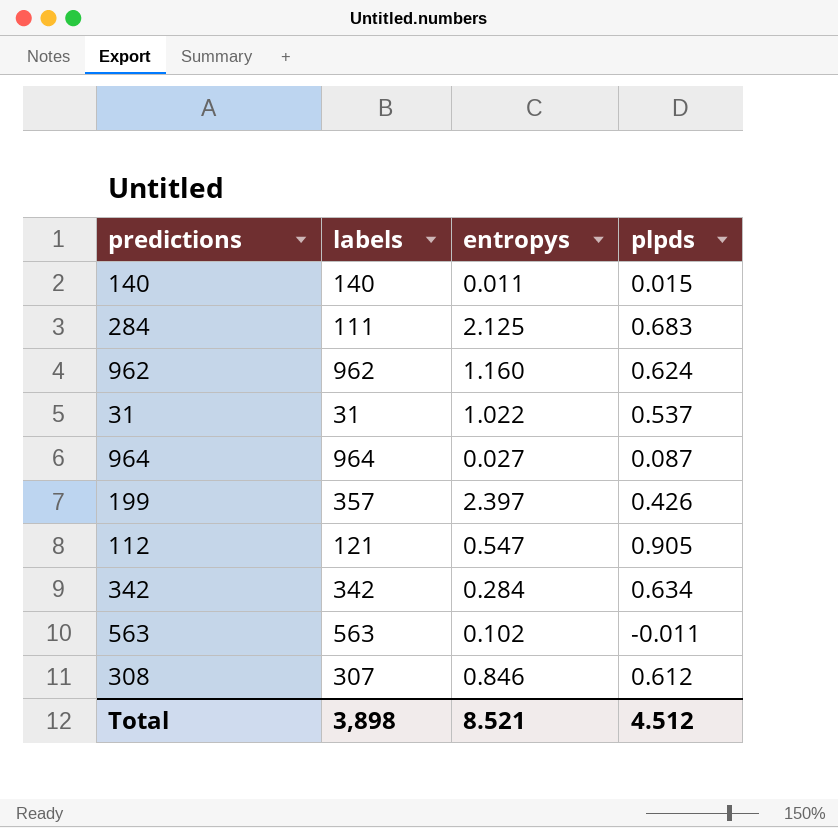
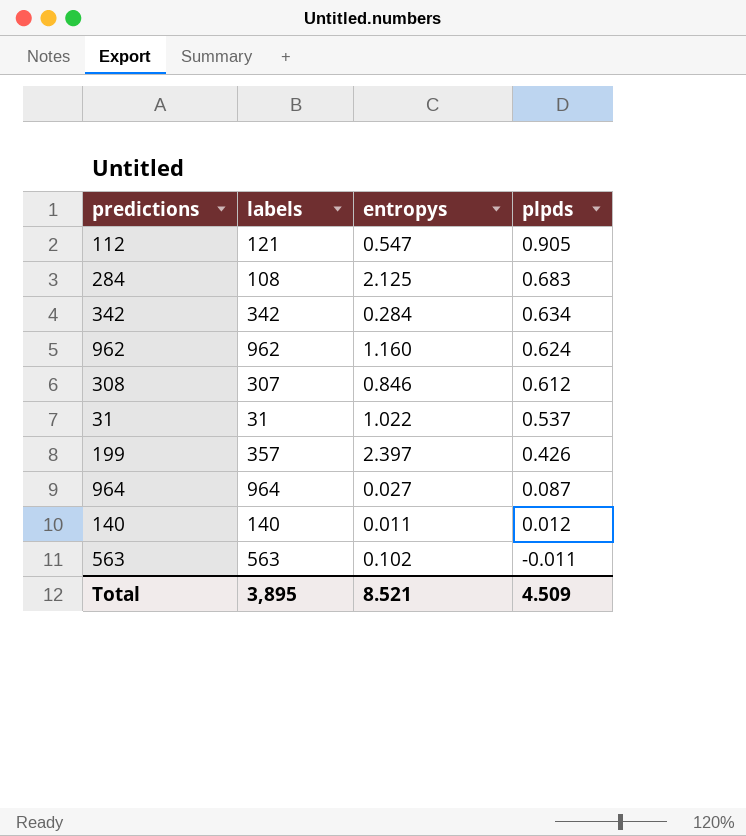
row order: none -> plpds descending
284 | labels: 111 -> 108
140 | plpds: 0.015 -> 0.012
Total | labels: 3,898 -> 3,895
Total | plpds: 4.512 -> 4.509

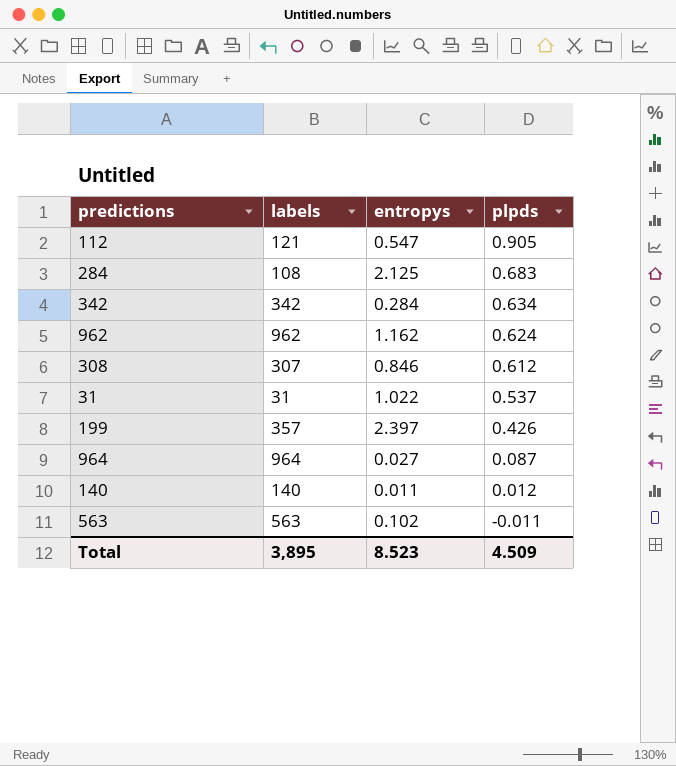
962 | entropys: 1.160 -> 1.162
Total | entropys: 8.521 -> 8.523

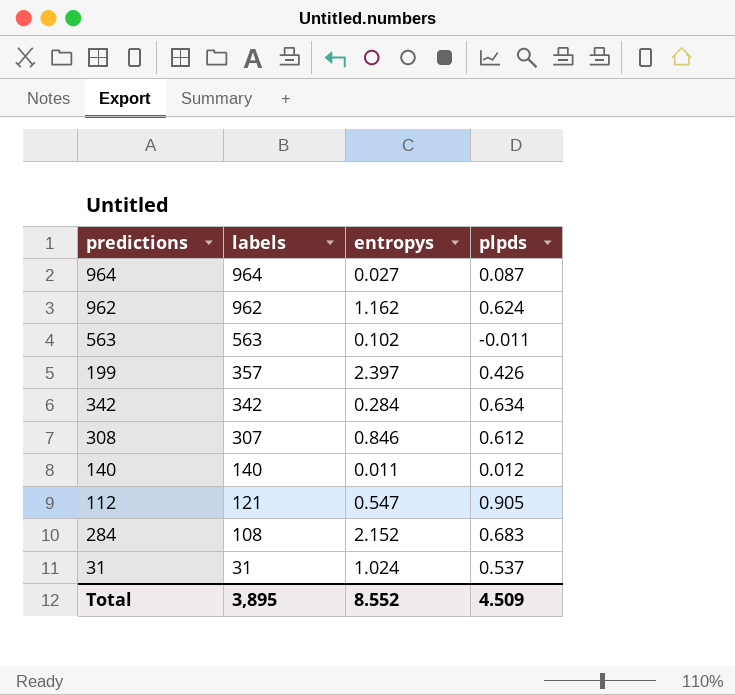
row order: plpds descending -> labels descending
284 | entropys: 2.125 -> 2.152
31 | entropys: 1.022 -> 1.024
Total | entropys: 8.523 -> 8.552

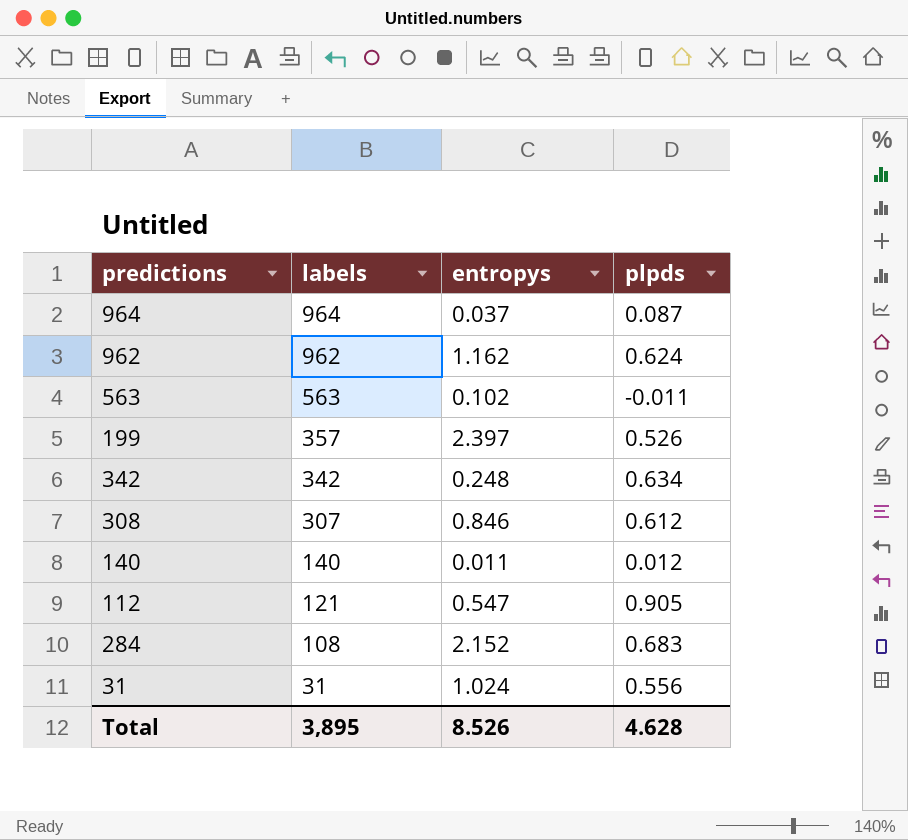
964 | entropys: 0.027 -> 0.037
199 | plpds: 0.426 -> 0.526
342 | entropys: 0.284 -> 0.248
31 | plpds: 0.537 -> 0.556
Total | entropys: 8.552 -> 8.526
Total | plpds: 4.509 -> 4.628

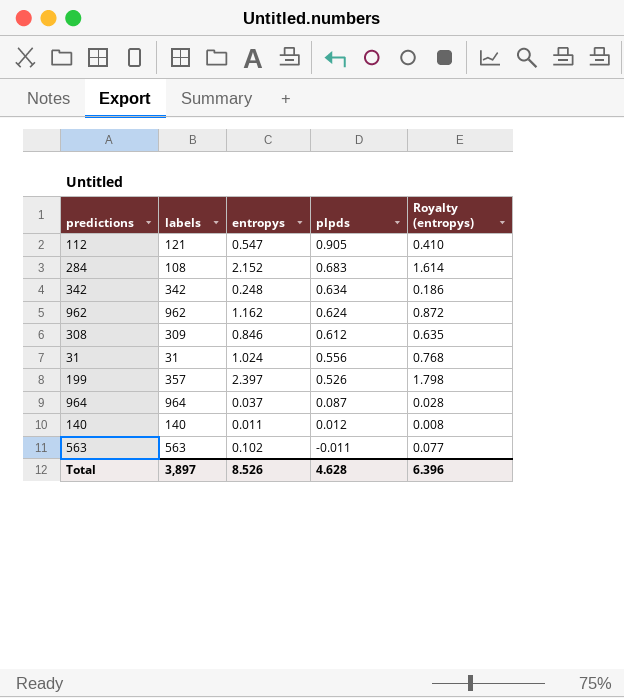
row order: labels descending -> plpds descending
column Royalty (entropys) | formula: none -> [entropys] * 0.75
308 | labels: 307 -> 309
Total | labels: 3,895 -> 3,897

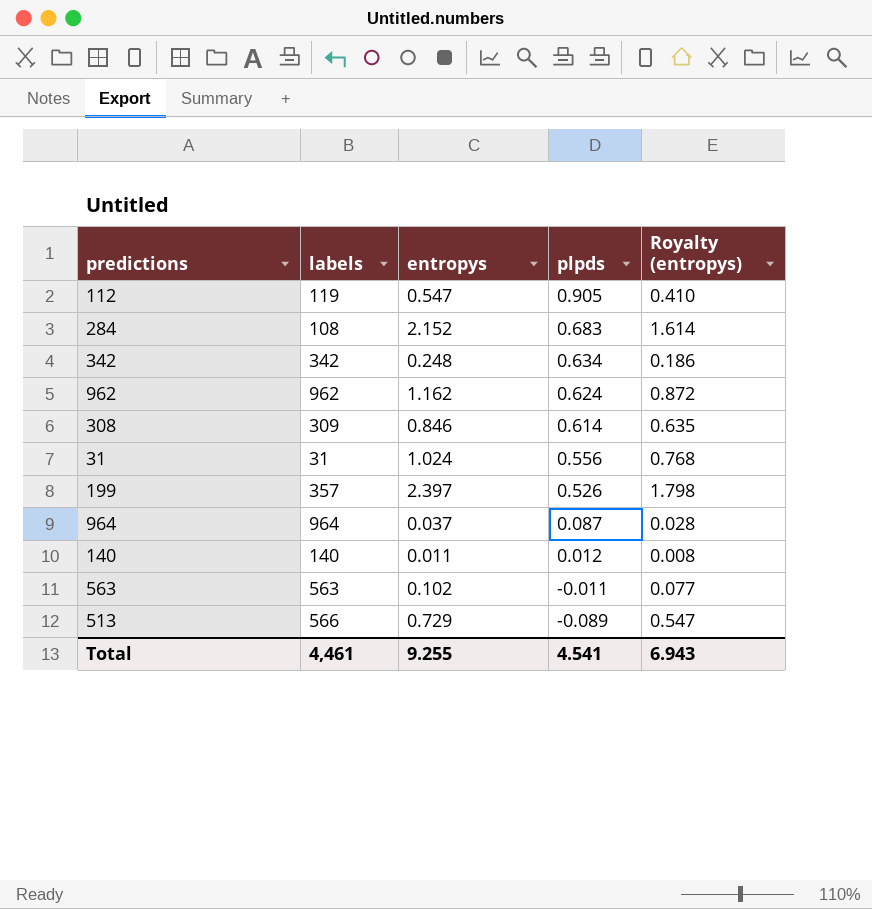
112 | labels: 121 -> 119
308 | plpds: 0.612 -> 0.614
row 513: none -> 566 | 0.729 | -0.089 | 0.547
Total | labels: 3,897 -> 4,461
Total | entropys: 8.526 -> 9.255
Total | plpds: 4.628 -> 4.541
Total | Royalty (entropys): 6.396 -> 6.943

